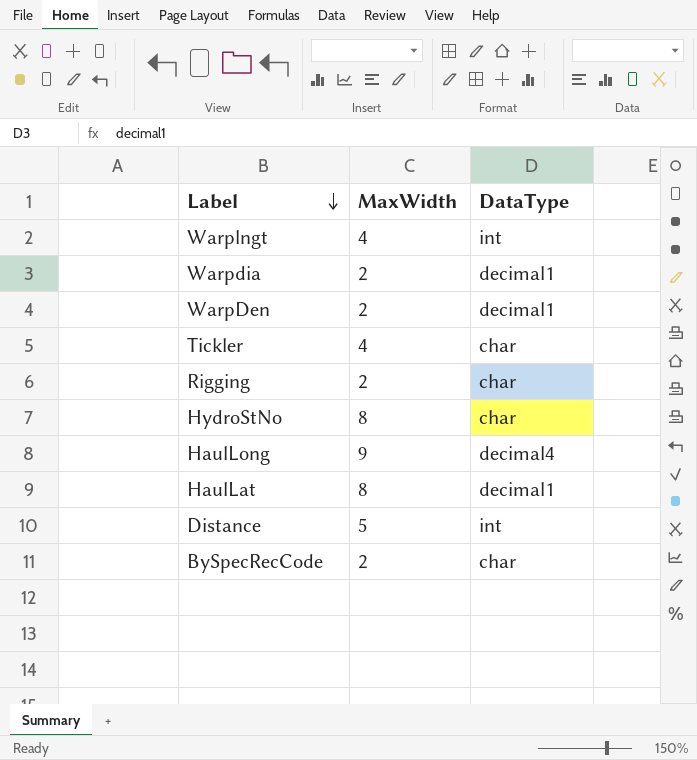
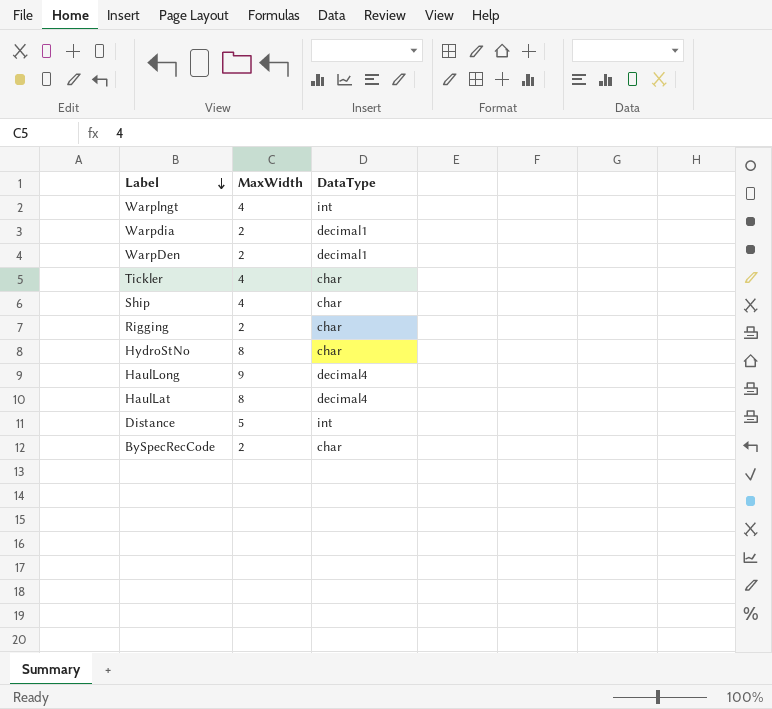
row Ship: none -> 4 | char
HaulLat | DataType: decimal1 -> decimal4

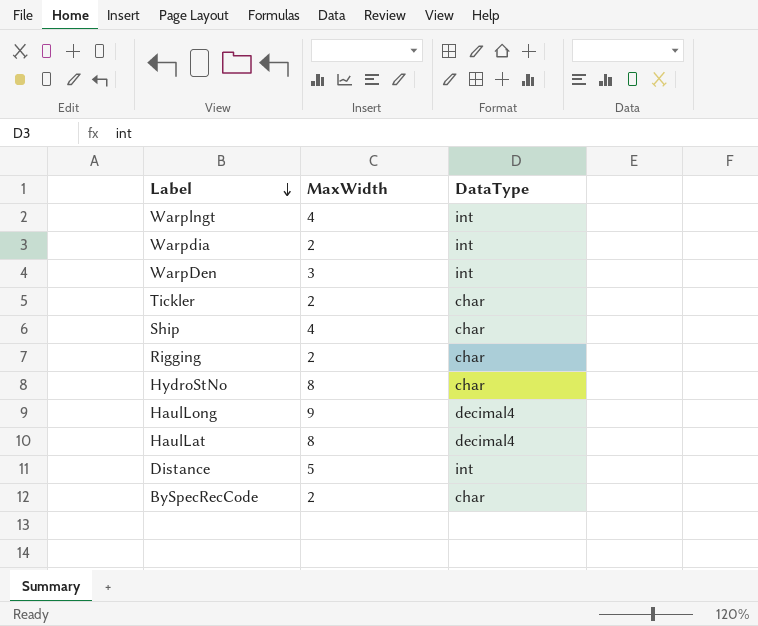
Warpdia | DataType: decimal1 -> int
WarpDen | MaxWidth: 2 -> 3
WarpDen | DataType: decimal1 -> int
Tickler | MaxWidth: 4 -> 2

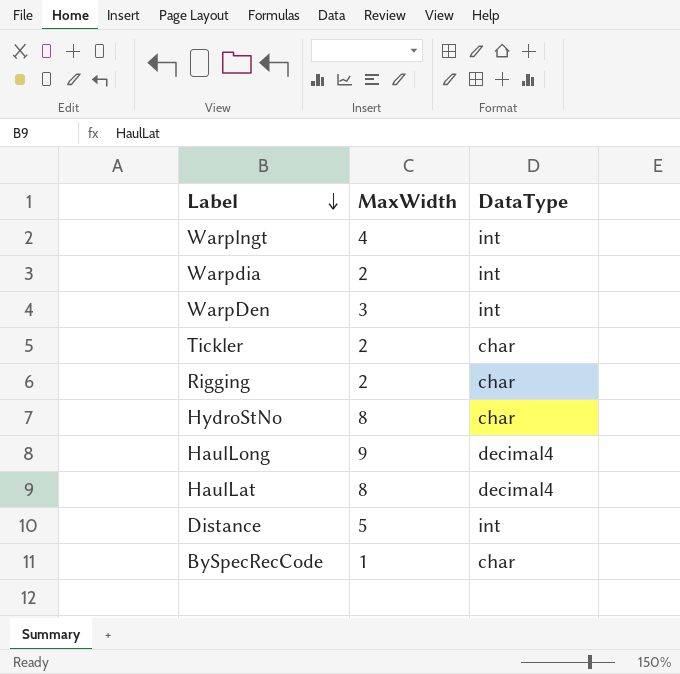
row Ship: 4 | char -> none
BySpecRecCode | MaxWidth: 2 -> 1

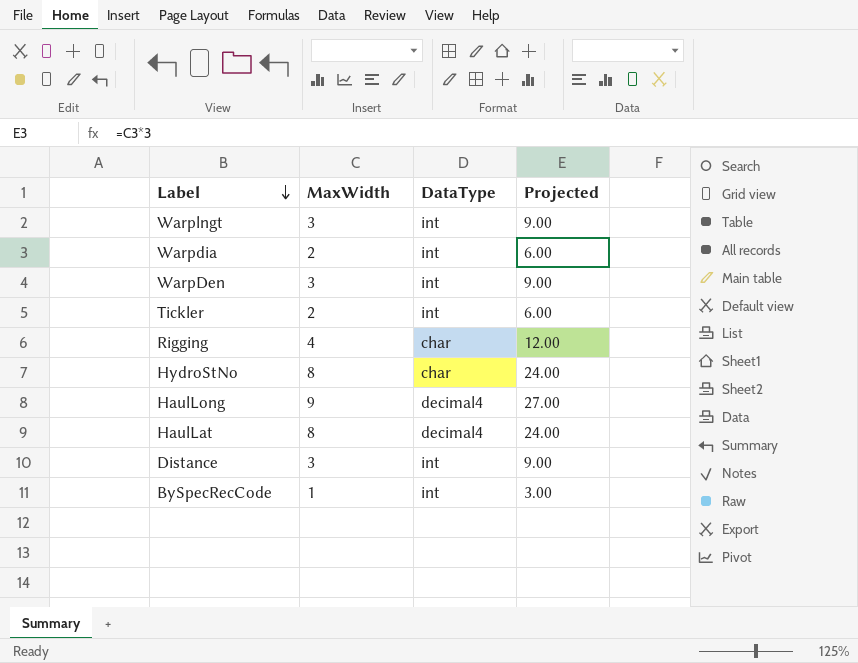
column Projected | formula: none -> [MaxWidth] * 3
Warplngt | MaxWidth: 4 -> 3
Tickler | DataType: char -> int
Rigging | MaxWidth: 2 -> 4
Distance | MaxWidth: 5 -> 3
BySpecRecCode | DataType: char -> int

